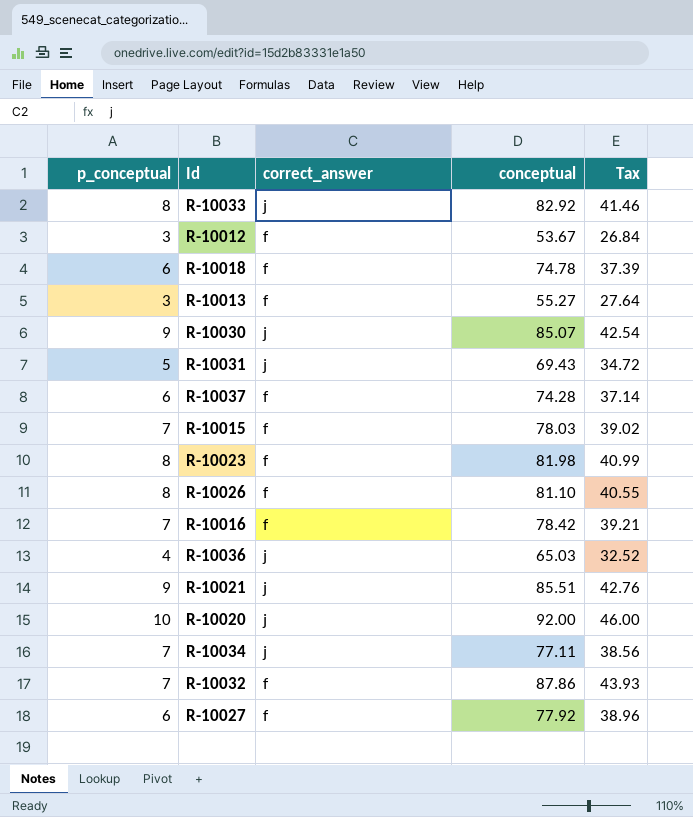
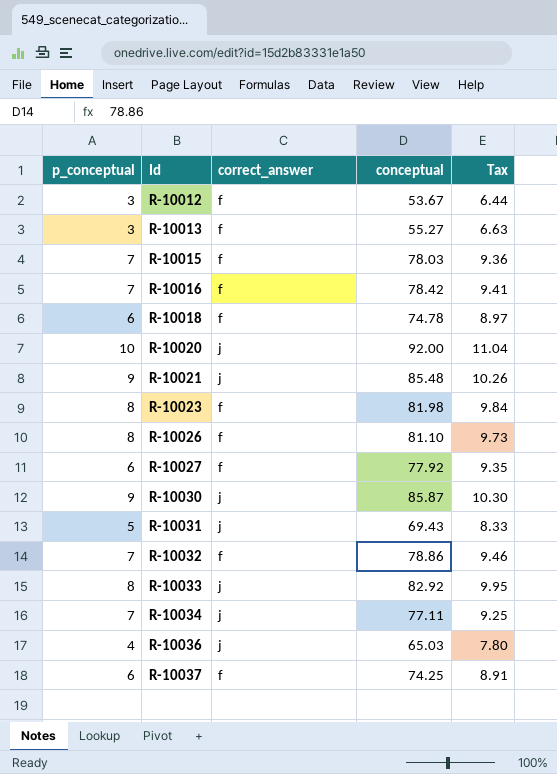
row order: none -> Id ascending
column Tax | formula: [conceptual] * 0.5 -> [conceptual] * 0.12
R-10021 | conceptual: 85.51 -> 85.48
R-10030 | conceptual: 85.07 -> 85.87
R-10032 | conceptual: 87.86 -> 78.86
R-10037 | conceptual: 74.28 -> 74.25

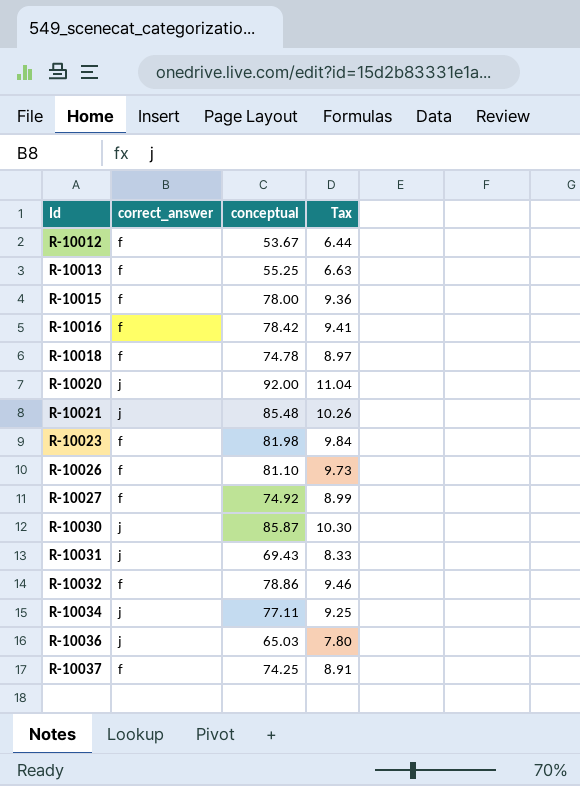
column p_conceptual | position: 1 -> none
row R-10033: 8 | j | 82.92 | 9.95 -> none
R-10013 | conceptual: 55.27 -> 55.25
R-10015 | conceptual: 78.03 -> 78.00
R-10027 | conceptual: 77.92 -> 74.92
R-10027 | Tax: 9.35 -> 8.99

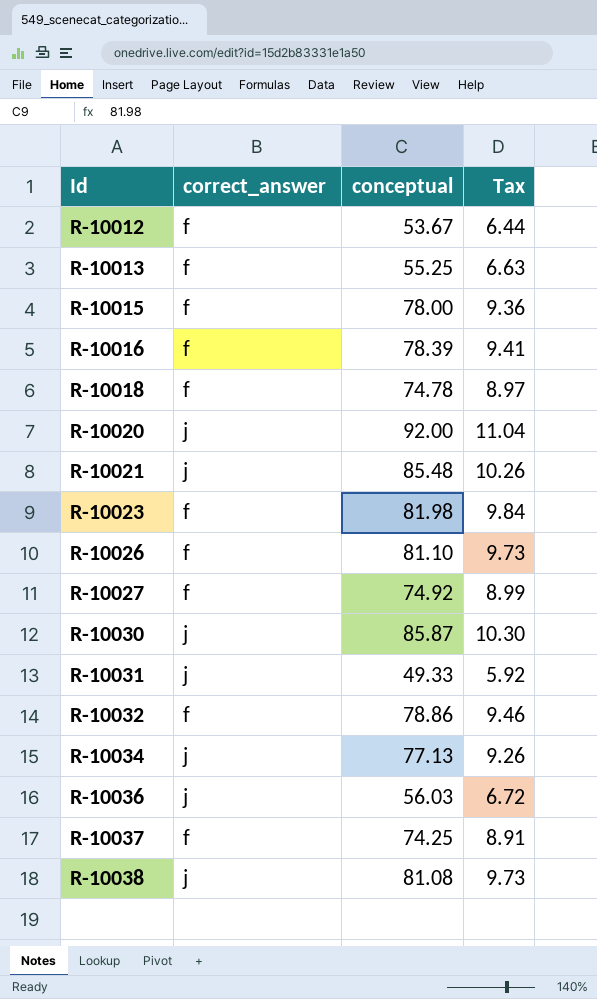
R-10016 | conceptual: 78.42 -> 78.39
R-10031 | conceptual: 69.43 -> 49.33
R-10031 | Tax: 8.33 -> 5.92
R-10034 | conceptual: 77.11 -> 77.13
R-10034 | Tax: 9.25 -> 9.26
R-10036 | conceptual: 65.03 -> 56.03
R-10036 | Tax: 7.80 -> 6.72
row R-10038: none -> j | 81.08 | 9.73

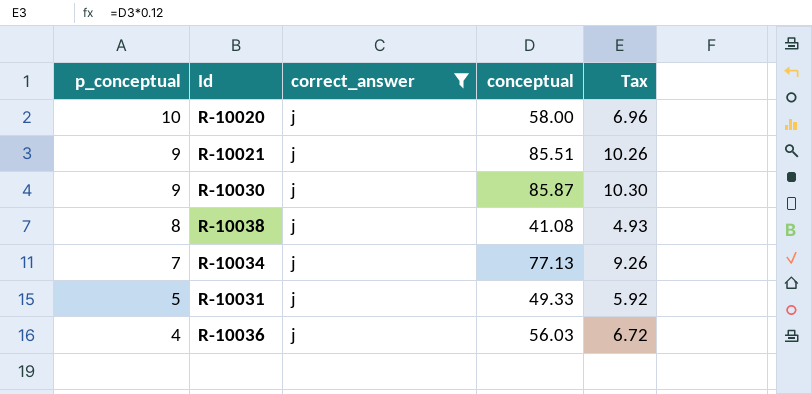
filter: none -> correct_answer = j
row order: Id ascending -> p_conceptual descending
column p_conceptual | position: none -> 1
R-10020 | conceptual: 92.00 -> 58.00
R-10020 | Tax: 11.04 -> 6.96
R-10021 | conceptual: 85.48 -> 85.51
R-10038 | conceptual: 81.08 -> 41.08
R-10038 | Tax: 9.73 -> 4.93

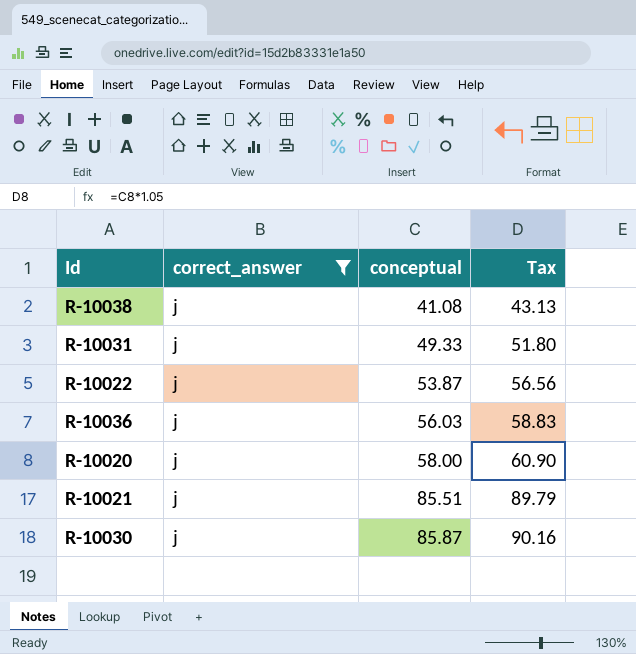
row order: p_conceptual descending -> conceptual ascending
column p_conceptual | position: 1 -> none
column Tax | formula: [conceptual] * 0.12 -> [conceptual] * 1.05
row R-10034: 7 | j | 77.13 | 9.26 -> none
row R-10022: none -> j | 53.87 | 56.56

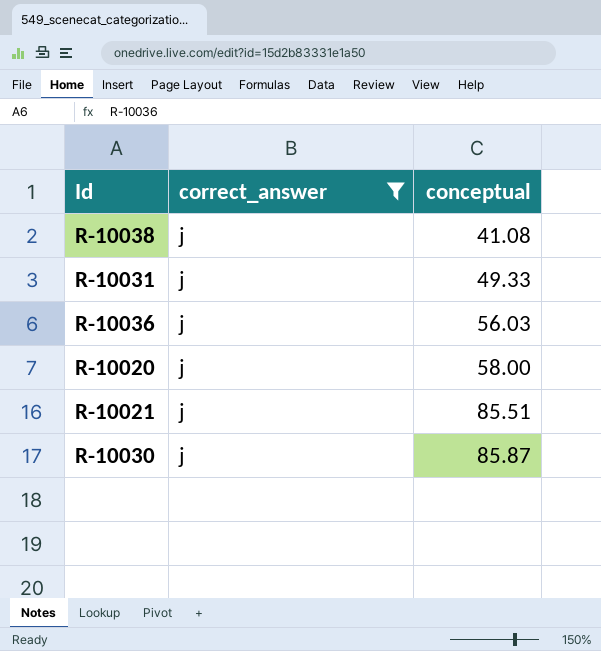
column Tax | formula: [conceptual] * 1.05 -> none
row R-10022: j | 53.87 | 56.56 -> none

